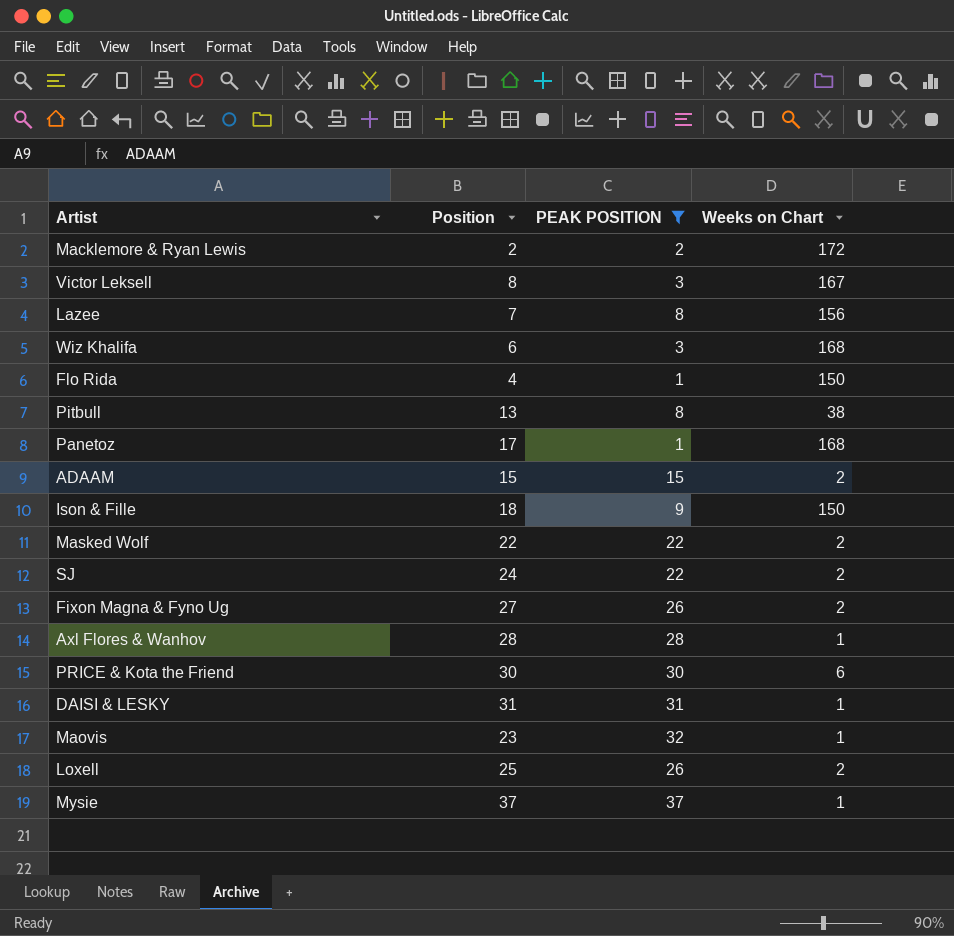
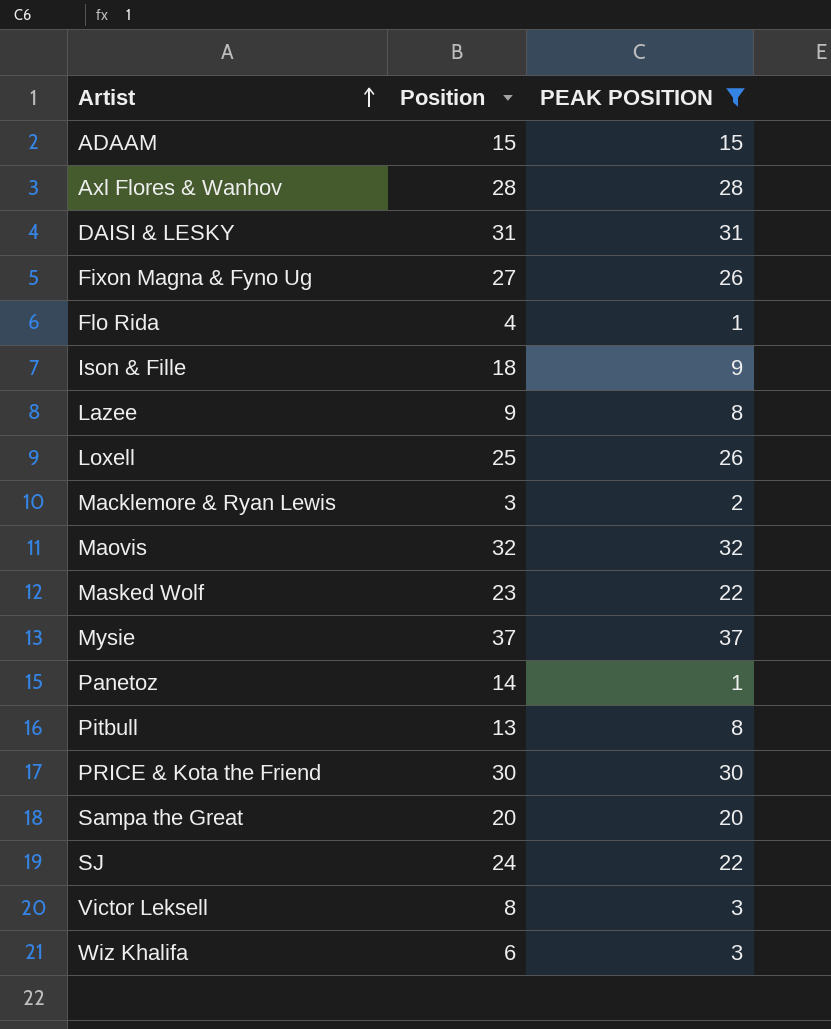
row order: none -> Artist ascending
column Weeks on Chart | position: 4 -> none
Lazee | Position: 7 -> 9
Macklemore & Ryan Lewis | Position: 2 -> 3
Maovis | Position: 23 -> 32
Masked Wolf | Position: 22 -> 23
Panetoz | Position: 17 -> 14
row Sampa the Great: none -> 20 | 20

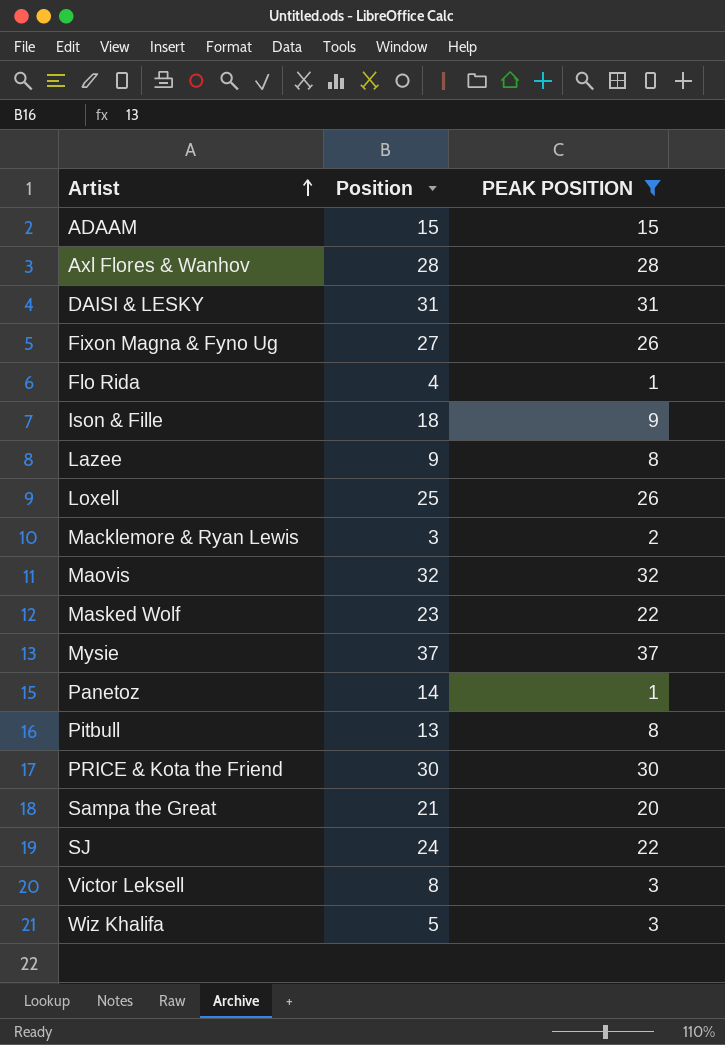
Sampa the Great | Position: 20 -> 21
Wiz Khalifa | Position: 6 -> 5

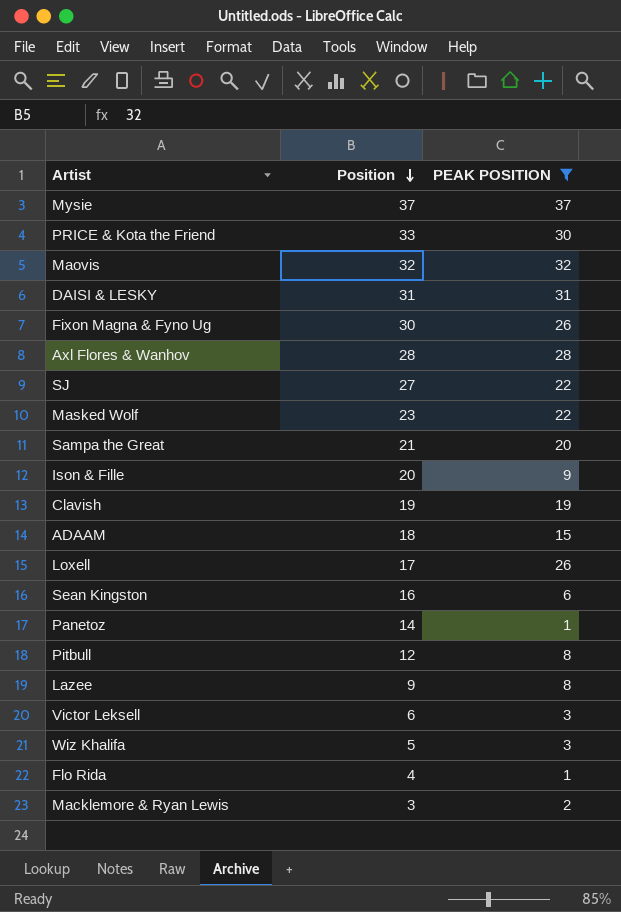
row order: Artist ascending -> Position descending
PRICE & Kota the Friend | Position: 30 -> 33
Fixon Magna & Fyno Ug | Position: 27 -> 30
SJ | Position: 24 -> 27
Ison & Fille | Position: 18 -> 20
row Clavish: none -> 19 | 19
ADAAM | Position: 15 -> 18
Loxell | Position: 25 -> 17
row Sean Kingston: none -> 16 | 6
Pitbull | Position: 13 -> 12
Victor Leksell | Position: 8 -> 6

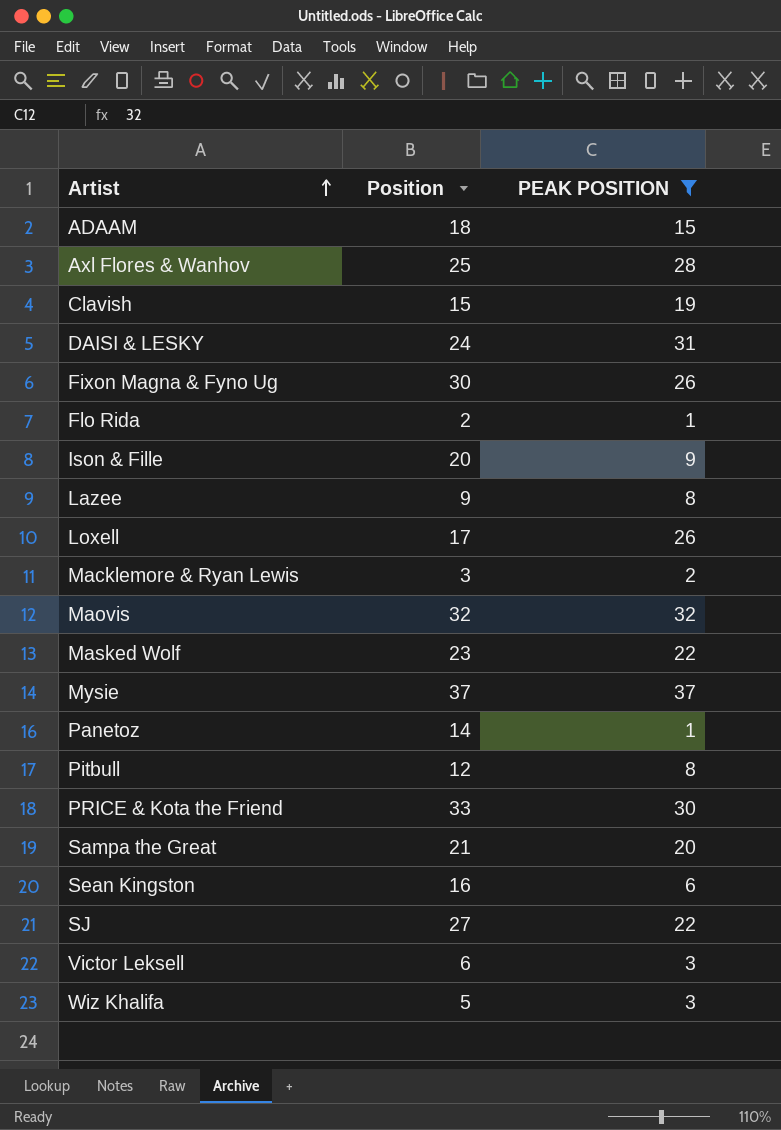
row order: Position descending -> Artist ascending
Axl Flores & Wanhov | Position: 28 -> 25
Clavish | Position: 19 -> 15
DAISI & LESKY | Position: 31 -> 24
Flo Rida | Position: 4 -> 2

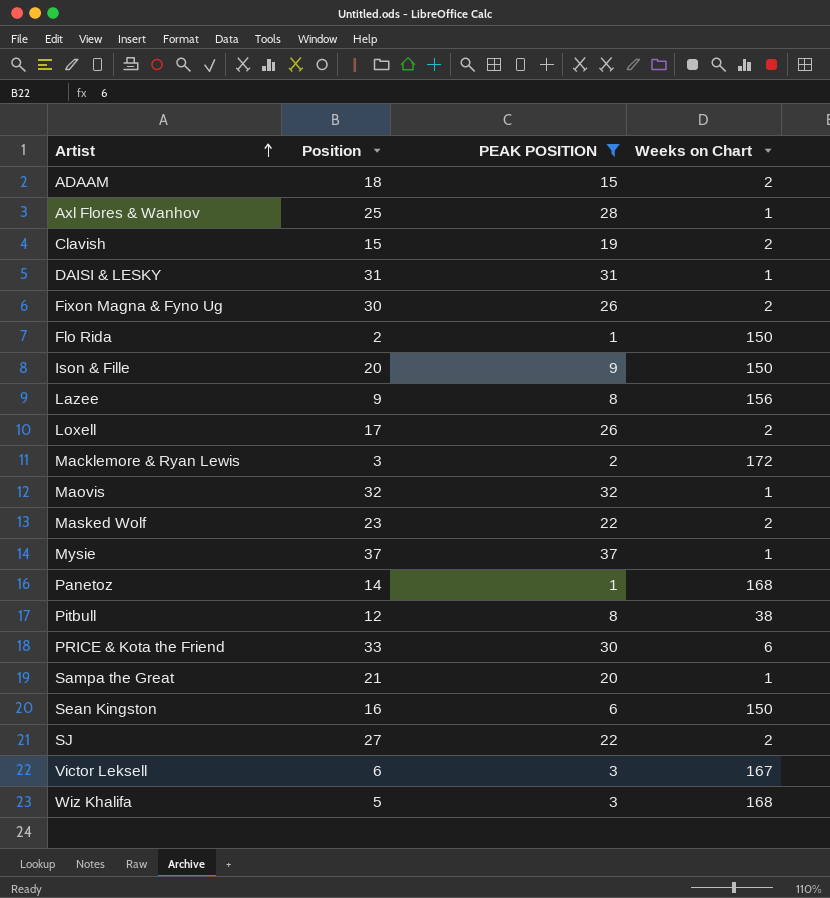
column Weeks on Chart | position: none -> 4
DAISI & LESKY | Position: 24 -> 31

